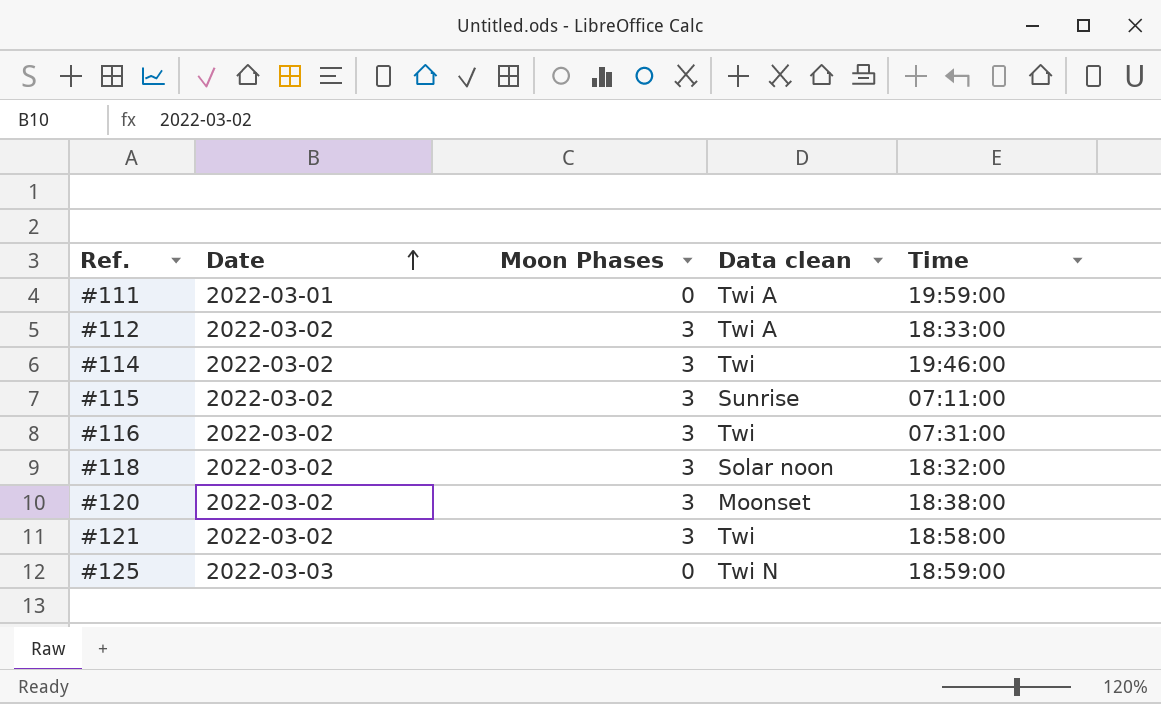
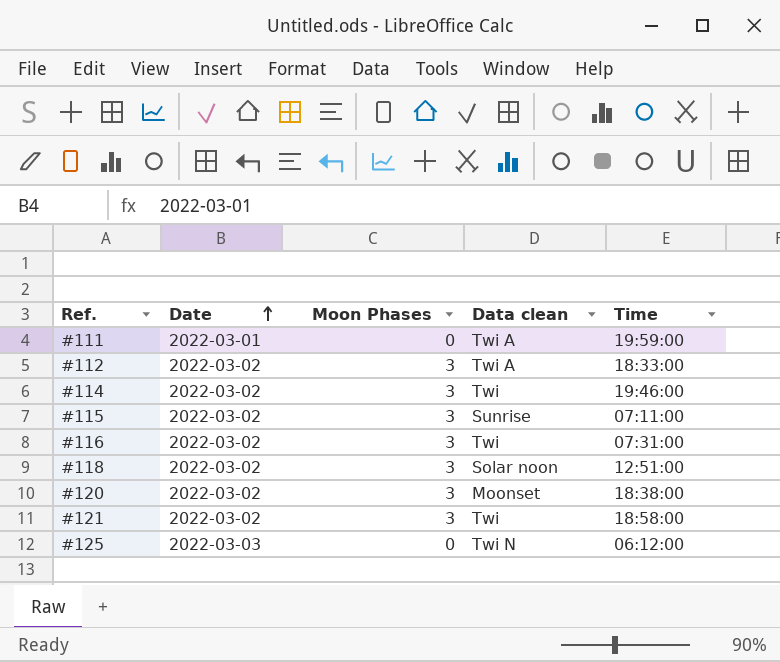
#118 | Time: 18:32:00 -> 12:51:00
#125 | Time: 18:59:00 -> 06:12:00

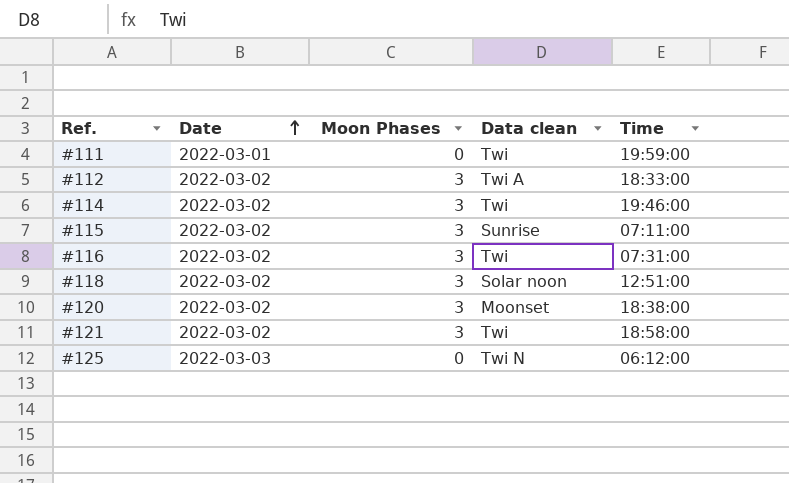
#111 | Data clean: Twi A -> Twi

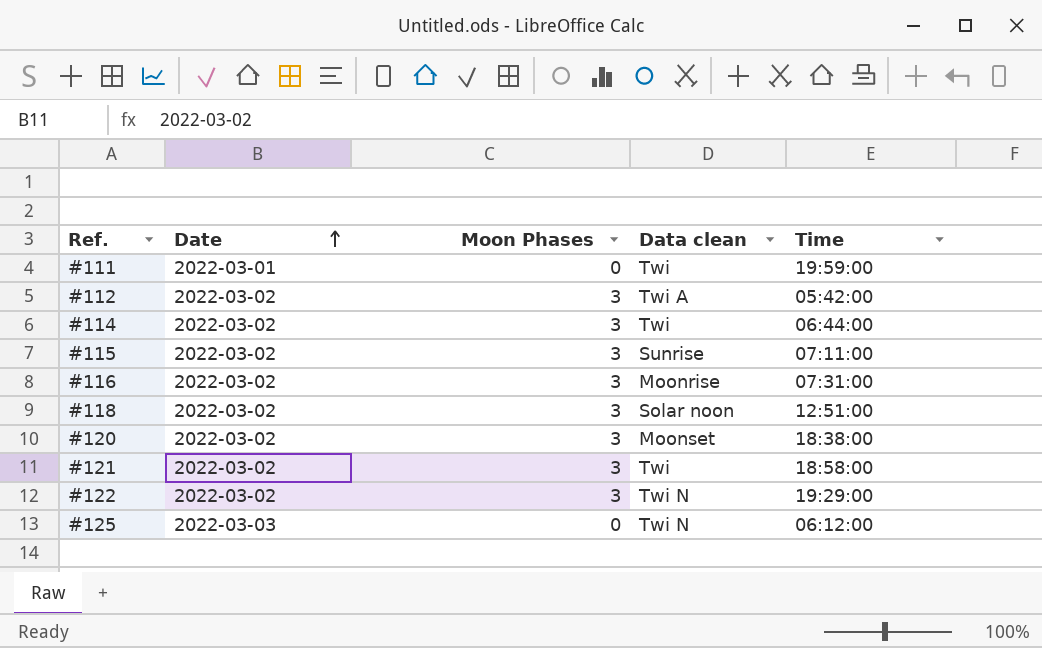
#112 | Time: 18:33:00 -> 05:42:00
#114 | Time: 19:46:00 -> 06:44:00
#116 | Data clean: Twi -> Moonrise
row #122: none -> 2022-03-02 | 3 | Twi N | 19:29:00

